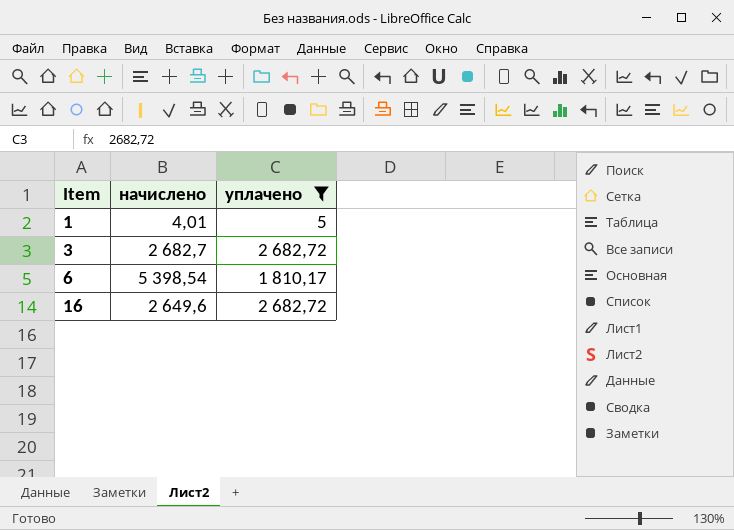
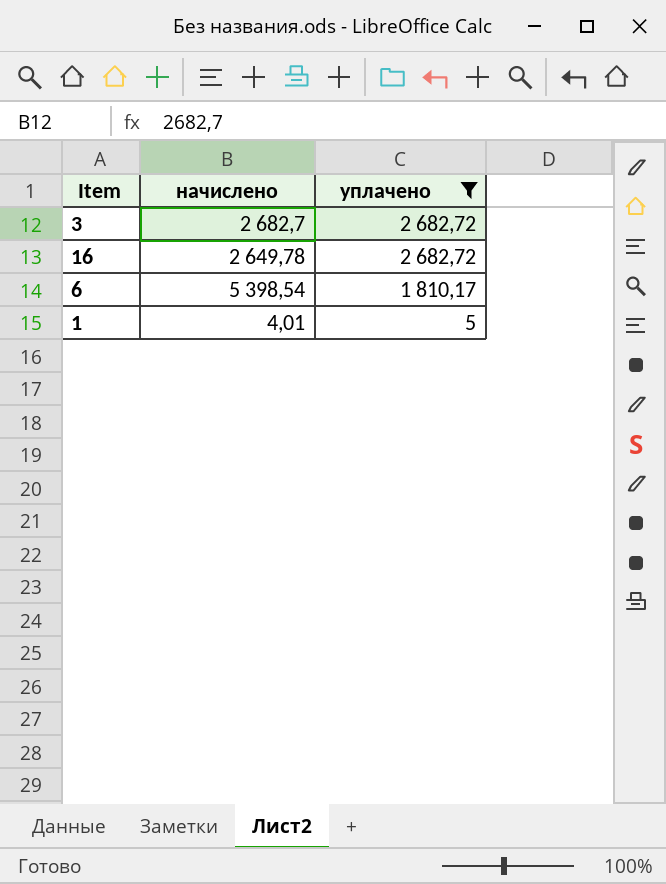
row order: Item ascending -> уплачено descending
16 | начислено: 2 649,6 -> 2 649,78

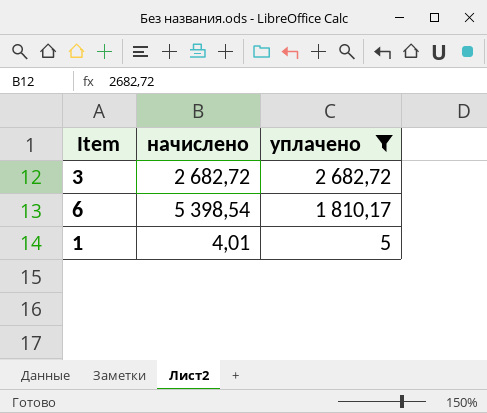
row 16: 2 649,78 | 2 682,72 -> none
3 | начислено: 2 682,7 -> 2 682,72

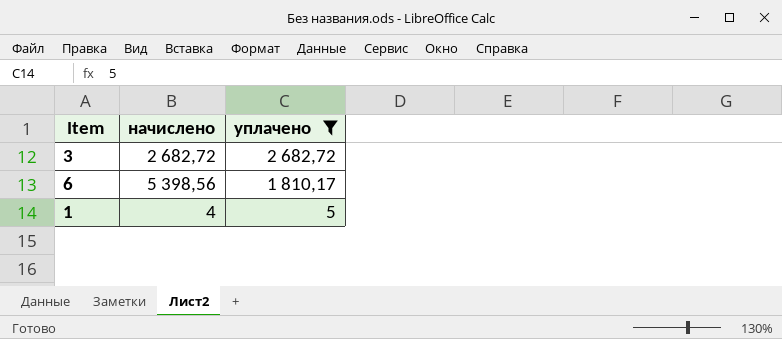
6 | начислено: 5 398,54 -> 5 398,56
1 | начислено: 4,01 -> 4

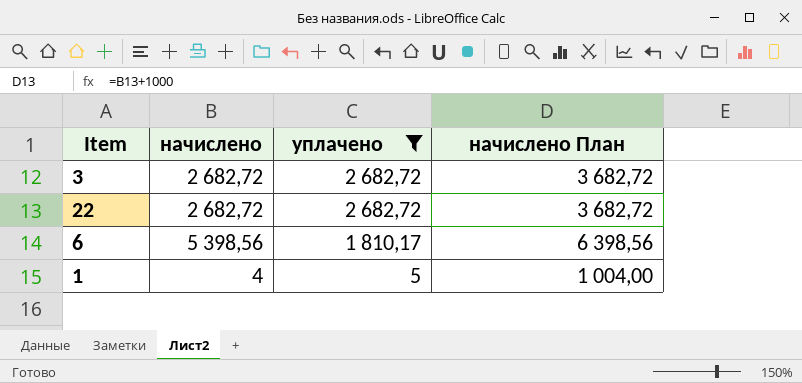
column начислено План | formula: none -> [начислено] + 1000
row 22: none -> 2 682,72 | 2 682,72 | 3 682,72

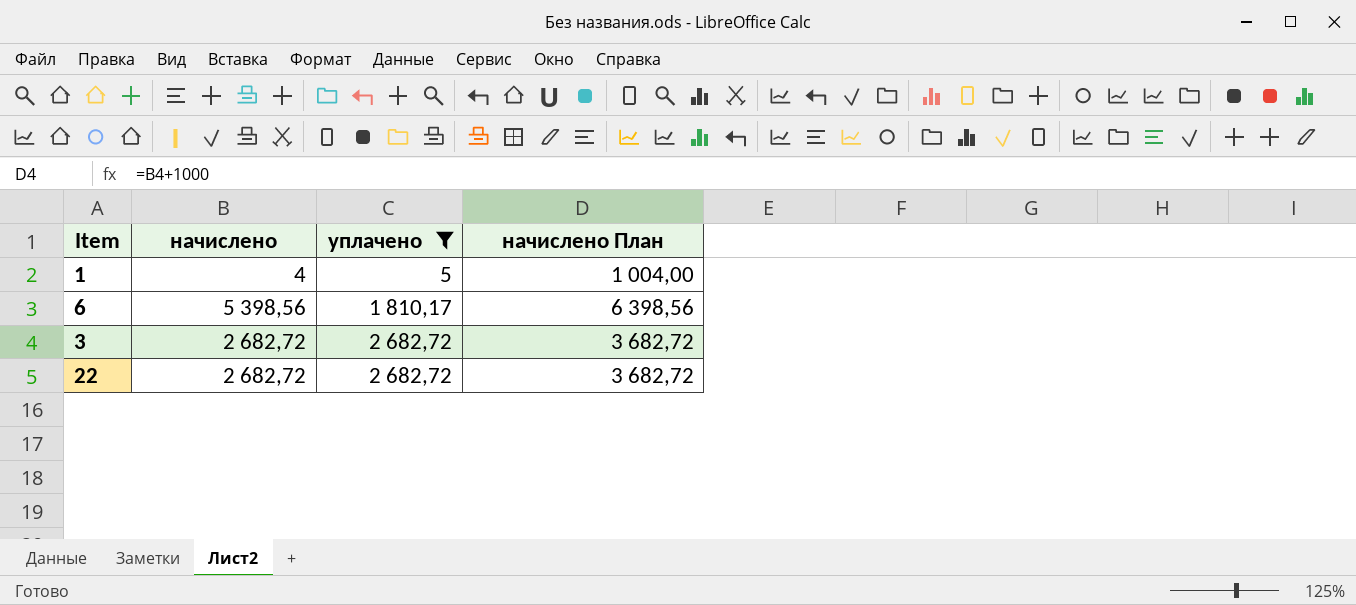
row order: уплачено descending -> уплачено ascending

